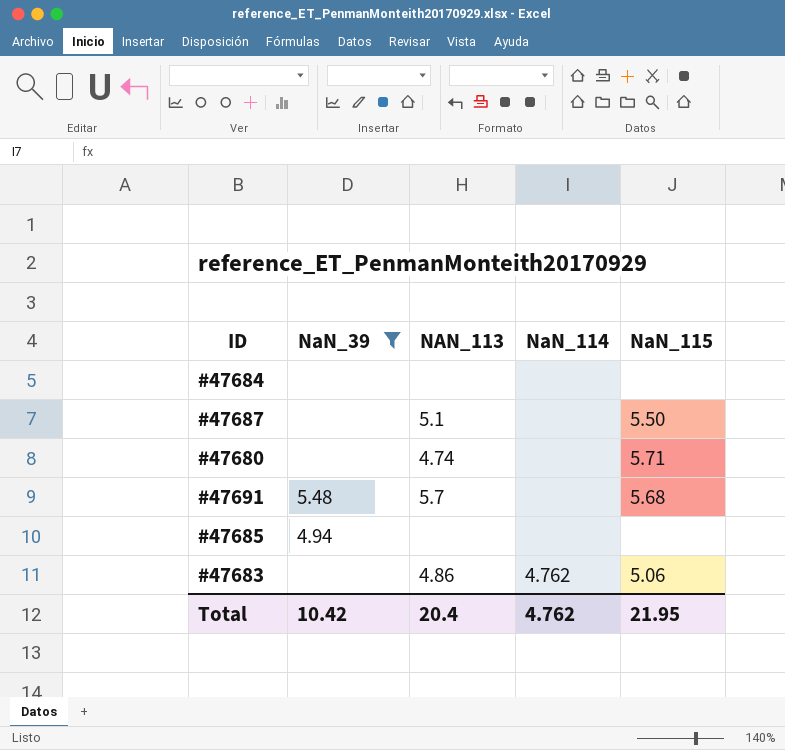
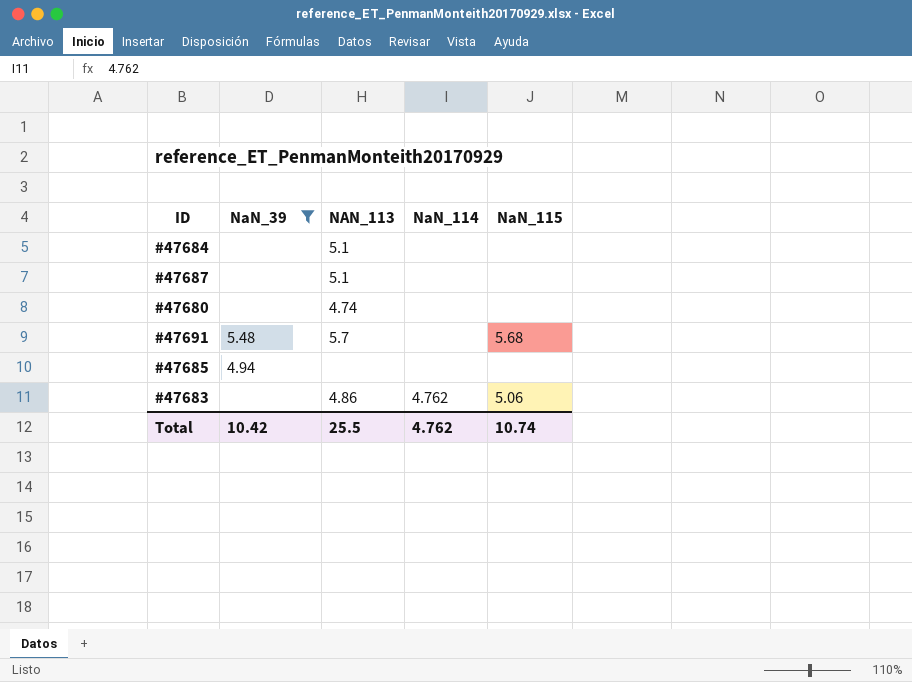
#47684 | NAN_113: none -> 5.1
#47687 | NaN_115: 5.50 -> none
#47680 | NaN_115: 5.71 -> none
Total | NAN_113: 20.4 -> 25.5
Total | NaN_115: 21.95 -> 10.74

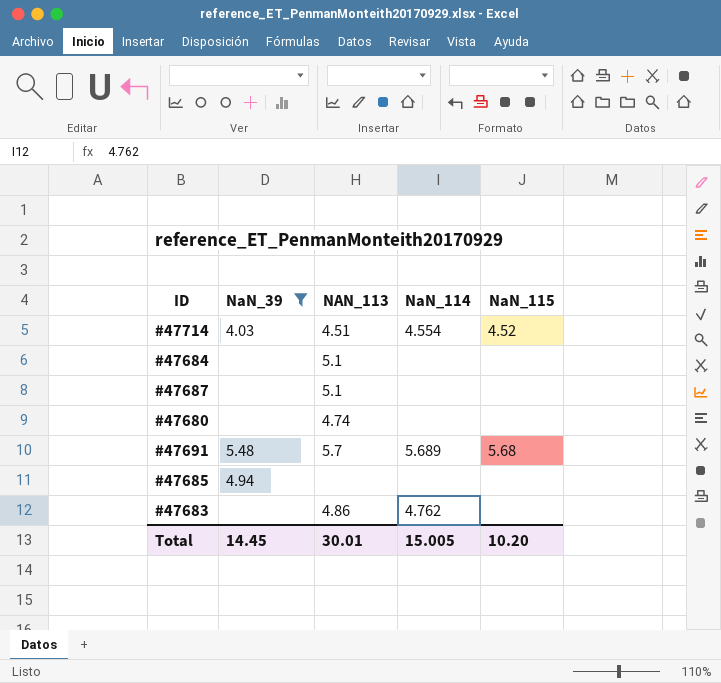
row #47714: none -> 4.03 | 4.51 | 4.554 | 4.52
#47691 | NaN_114: none -> 5.689
#47683 | NaN_115: 5.06 -> none
Total | NaN_39: 10.42 -> 14.45
Total | NAN_113: 25.5 -> 30.01
Total | NaN_114: 4.762 -> 15.005
Total | NaN_115: 10.74 -> 10.20

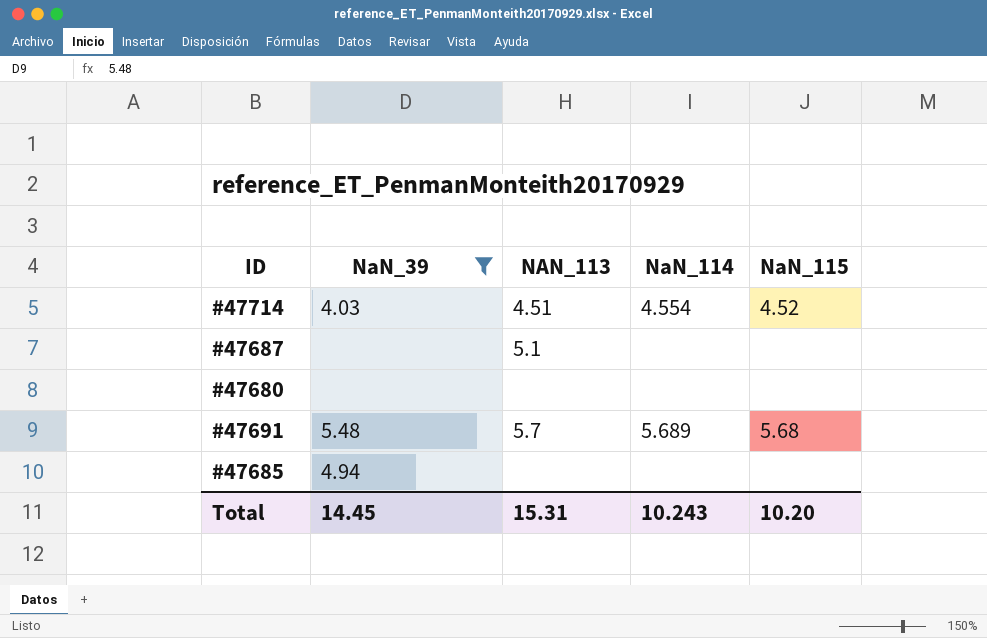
row #47684: none | 5.1 | none | none -> none
row #47683: none | 4.86 | 4.762 | none -> none
#47680 | NAN_113: 4.74 -> none
Total | NAN_113: 30.01 -> 15.31
Total | NaN_114: 15.005 -> 10.243

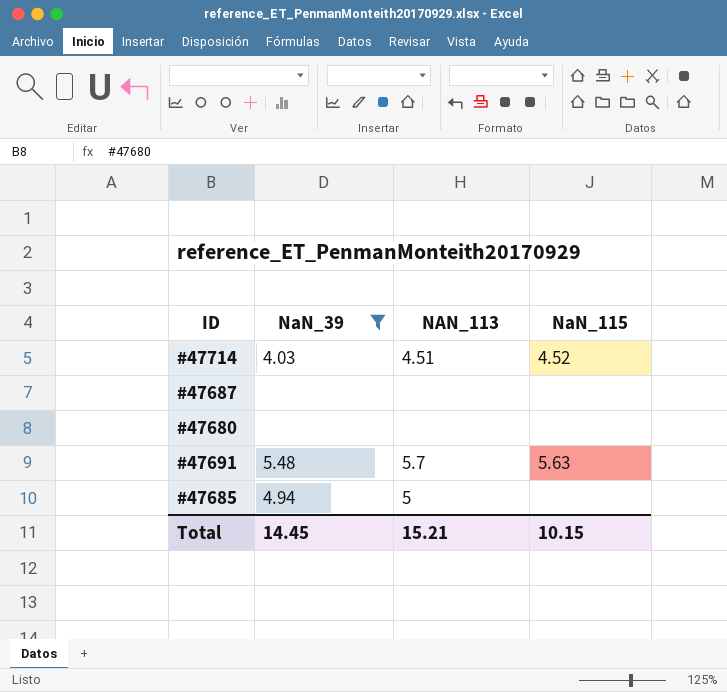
column NaN_114 | position: 4 -> none
#47687 | NAN_113: 5.1 -> none
#47691 | NaN_115: 5.68 -> 5.63
#47685 | NAN_113: none -> 5
Total | NAN_113: 15.31 -> 15.21
Total | NaN_115: 10.20 -> 10.15

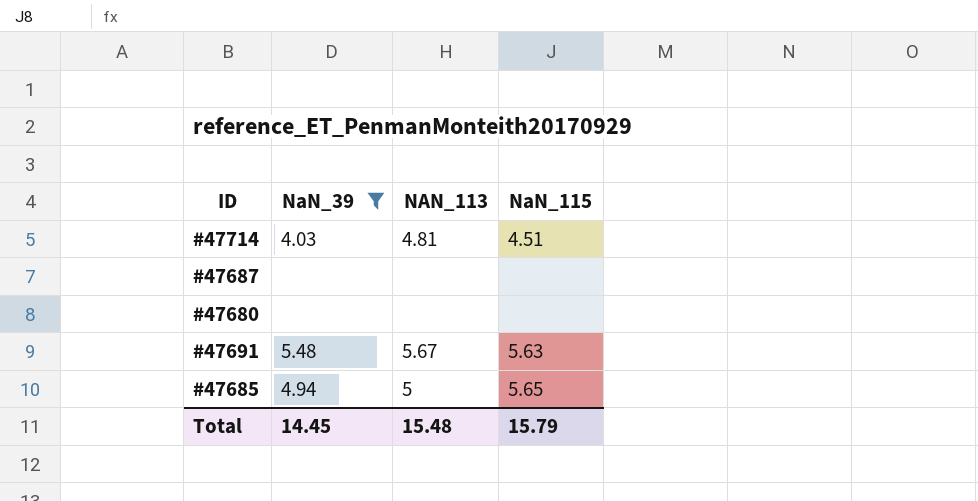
#47714 | NAN_113: 4.51 -> 4.81
#47714 | NaN_115: 4.52 -> 4.51
#47691 | NAN_113: 5.7 -> 5.67
#47685 | NaN_115: none -> 5.65
Total | NAN_113: 15.21 -> 15.48
Total | NaN_115: 10.15 -> 15.79

